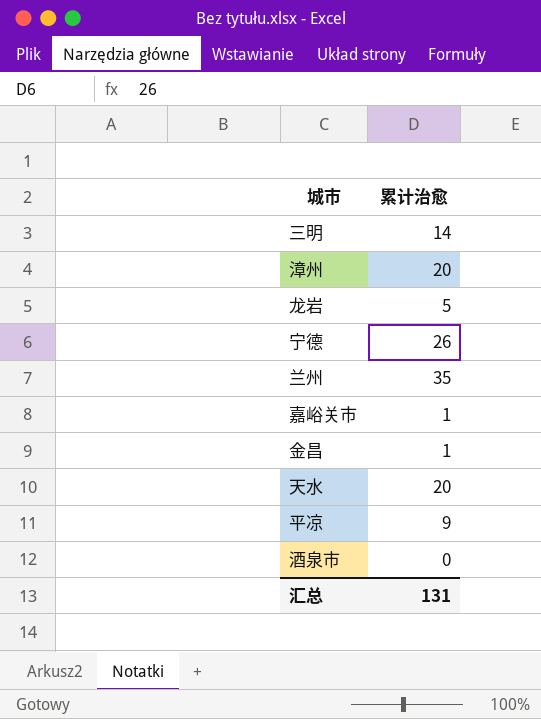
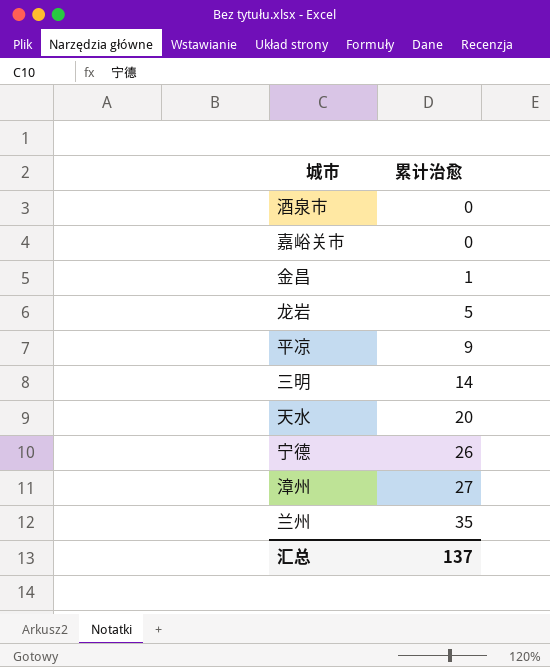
row order: none -> 累计治愈 ascending
嘉峪关市 | 累计治愈: 1 -> 0
漳州 | 累计治愈: 20 -> 27
汇总 | 累计治愈: 131 -> 137

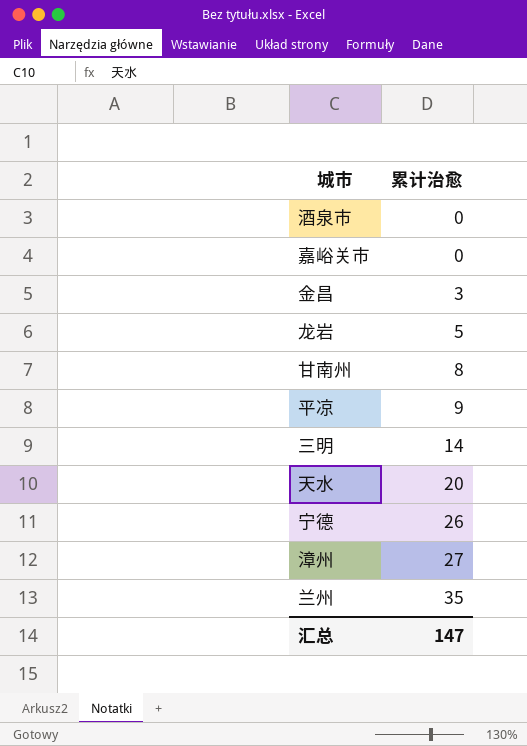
金昌 | 累计治愈: 1 -> 3
row 甘南州: none -> 8
汇总 | 累计治愈: 137 -> 147

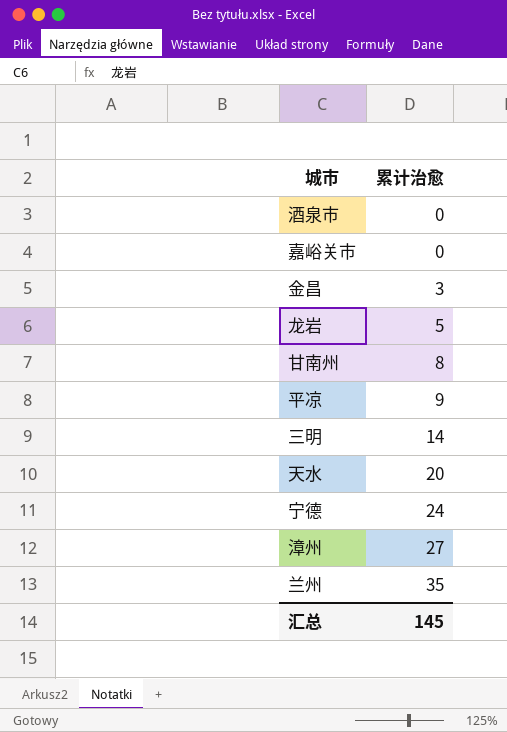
宁德 | 累计治愈: 26 -> 24
汇总 | 累计治愈: 147 -> 145

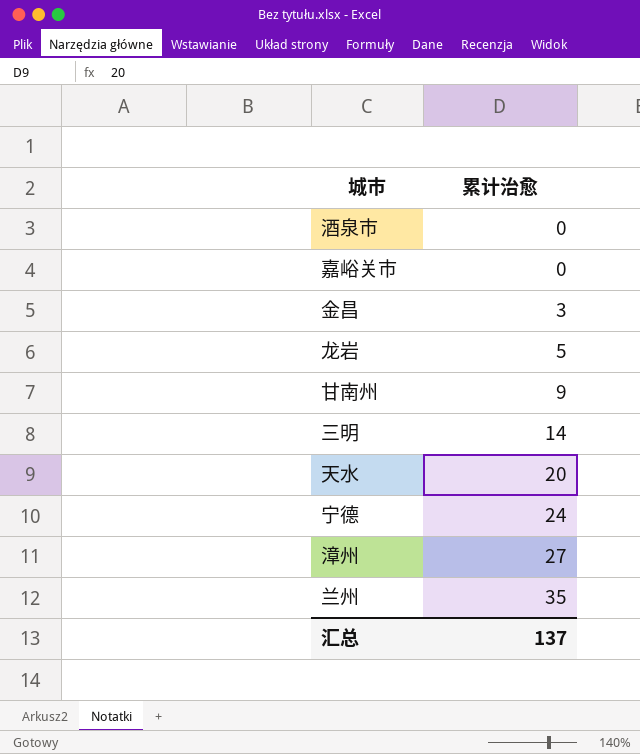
row 平凉: 9 -> none
甘南州 | 累计治愈: 8 -> 9
汇总 | 累计治愈: 145 -> 137

